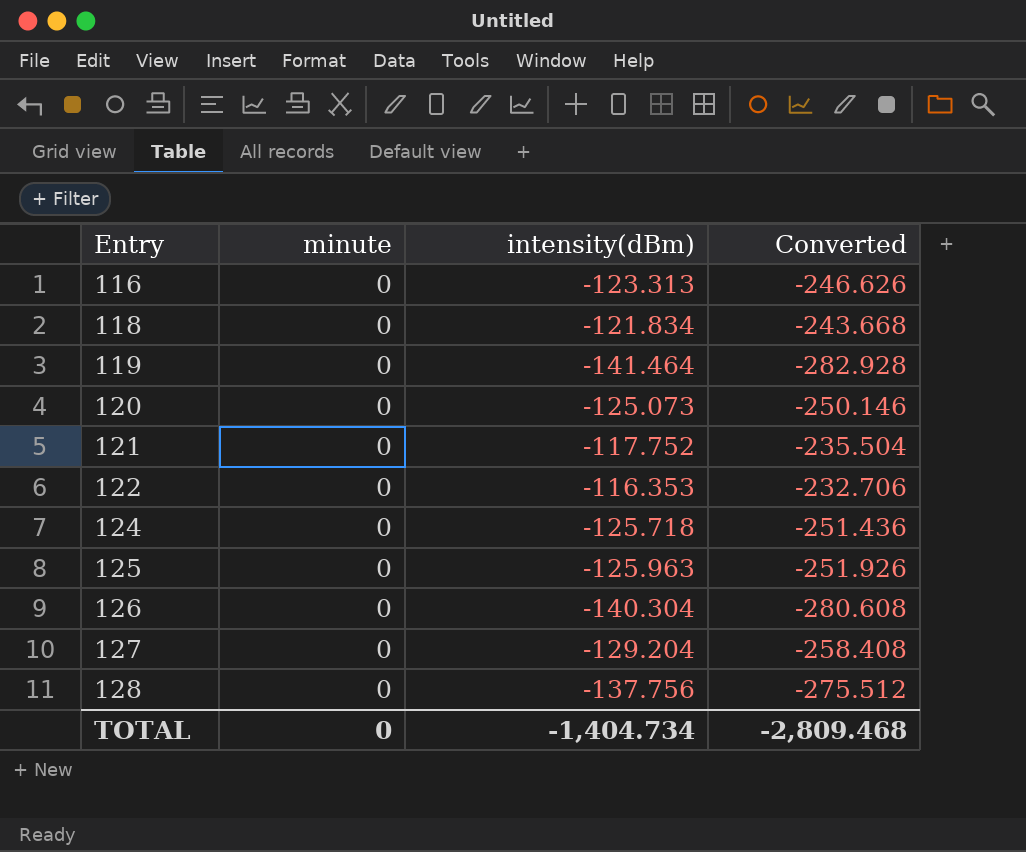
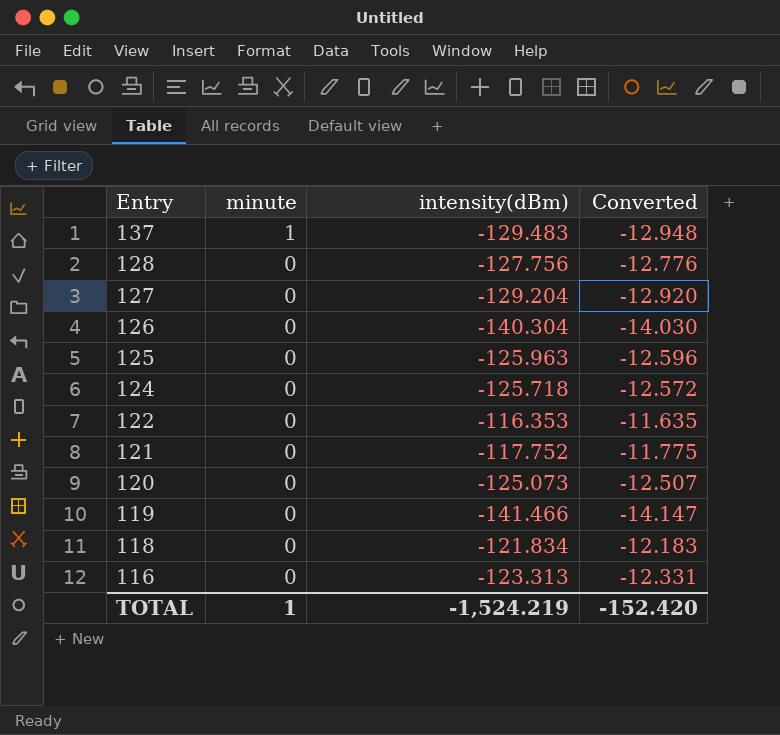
row order: Entry ascending -> Entry descending
column Converted | formula: [intensity(dBm)] * 2 -> [intensity(dBm)] * 0.1
row 137: none -> 1 | -129.483 | -12.948
128 | intensity(dBm): -137.756 -> -127.756
119 | intensity(dBm): -141.464 -> -141.466
TOTAL | minute: 0 -> 1
TOTAL | intensity(dBm): -1,404.734 -> -1,524.219
TOTAL | Converted: -2,809.468 -> -152.420

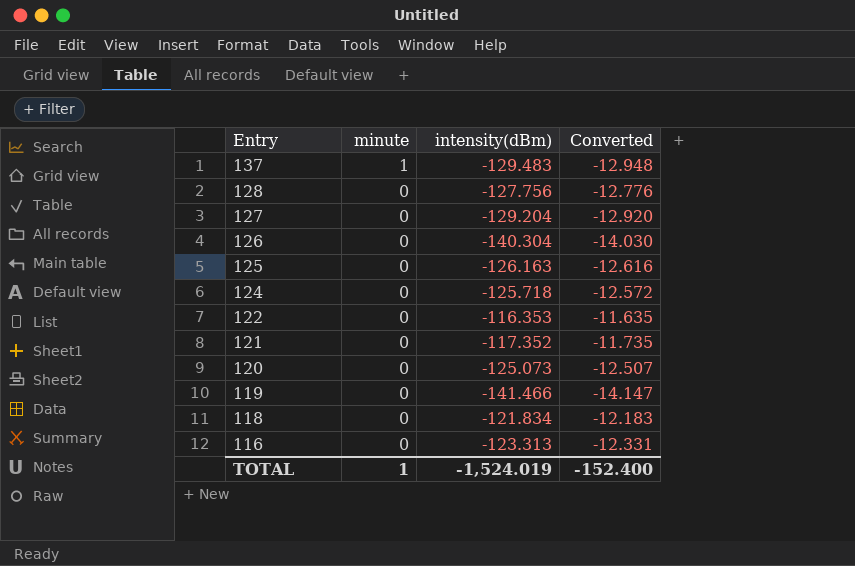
125 | intensity(dBm): -125.963 -> -126.163
125 | Converted: -12.596 -> -12.616
121 | intensity(dBm): -117.752 -> -117.352
121 | Converted: -11.775 -> -11.735
TOTAL | intensity(dBm): -1,524.219 -> -1,524.019
TOTAL | Converted: -152.420 -> -152.400

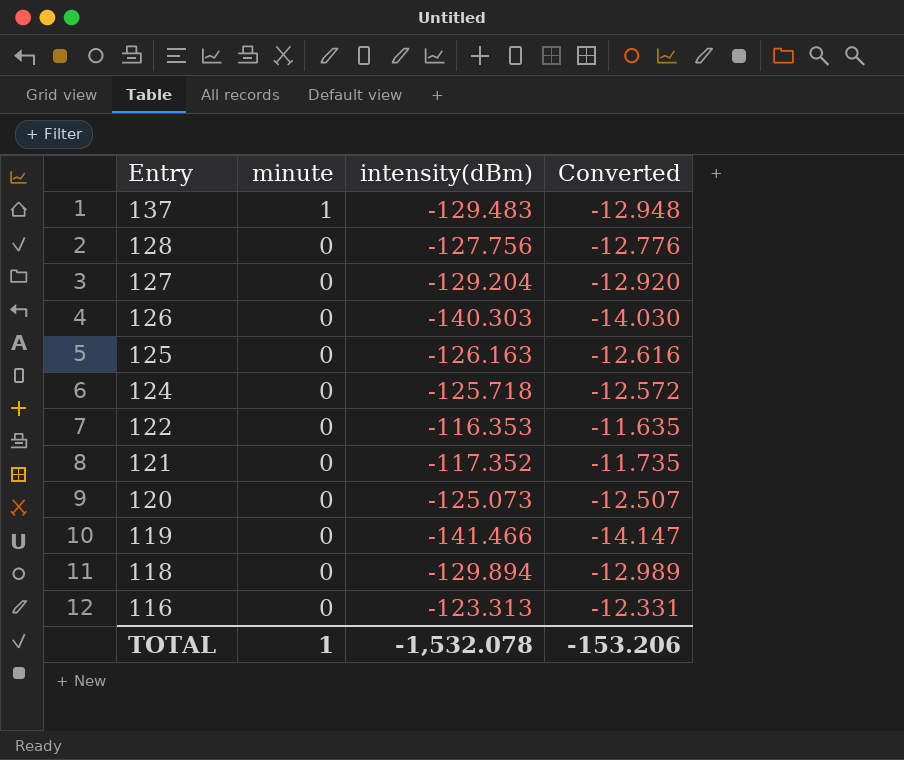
126 | intensity(dBm): -140.304 -> -140.303
118 | intensity(dBm): -121.834 -> -129.894
118 | Converted: -12.183 -> -12.989
TOTAL | intensity(dBm): -1,524.019 -> -1,532.078
TOTAL | Converted: -152.400 -> -153.206

